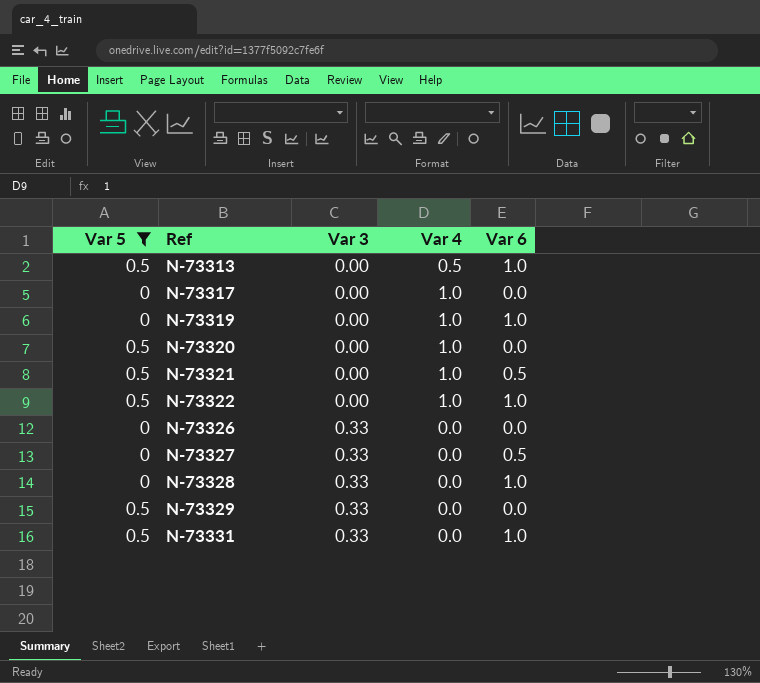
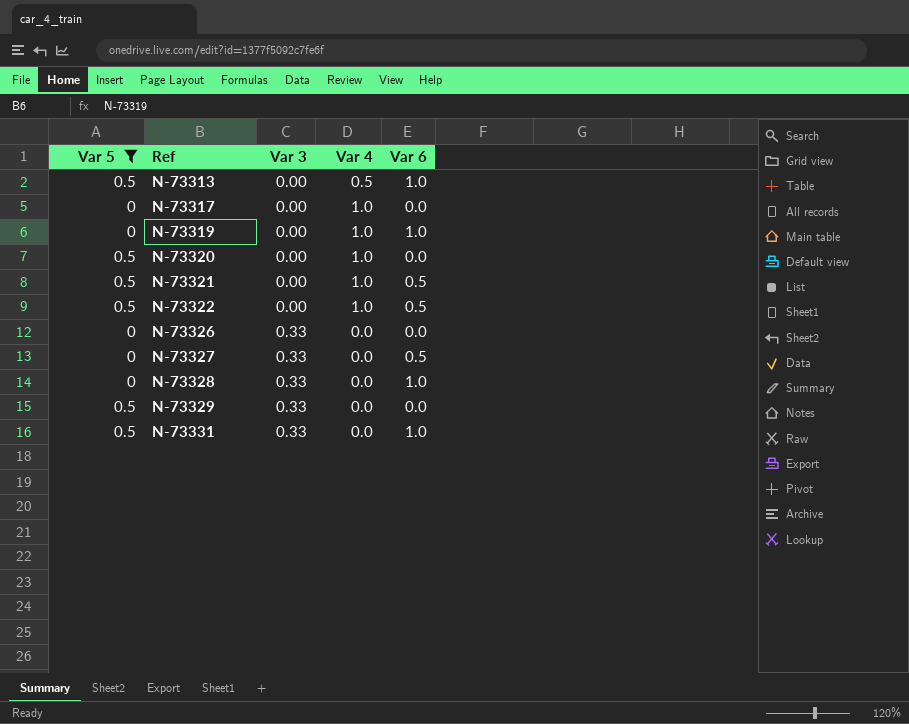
N-73322 | Var 6: 1.0 -> 0.5

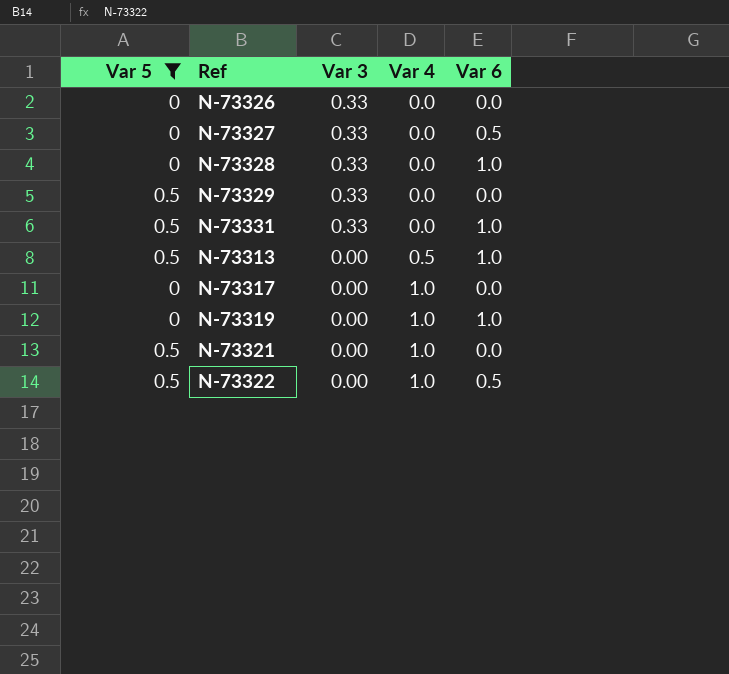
row order: Ref ascending -> Var 3 descending
row N-73320: 0.5 | 0.00 | 1.0 | 0.0 -> none
N-73321 | Var 6: 0.5 -> 0.0

